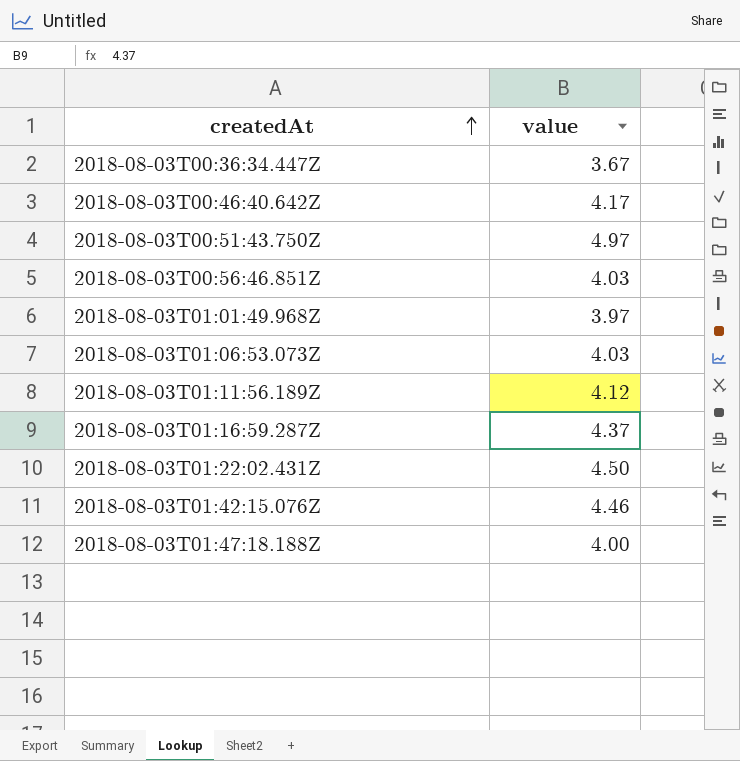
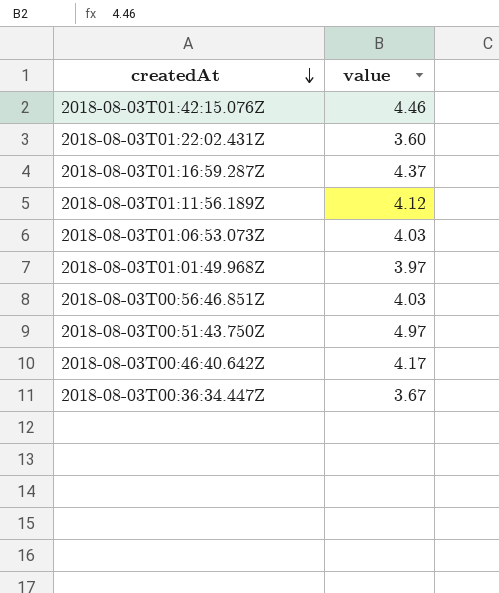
row order: createdAt ascending -> createdAt descending
row 2018-08-03T01:47:18.188Z: 4.00 -> none
2018-08-03T01:22:02.431Z | value: 4.50 -> 3.60

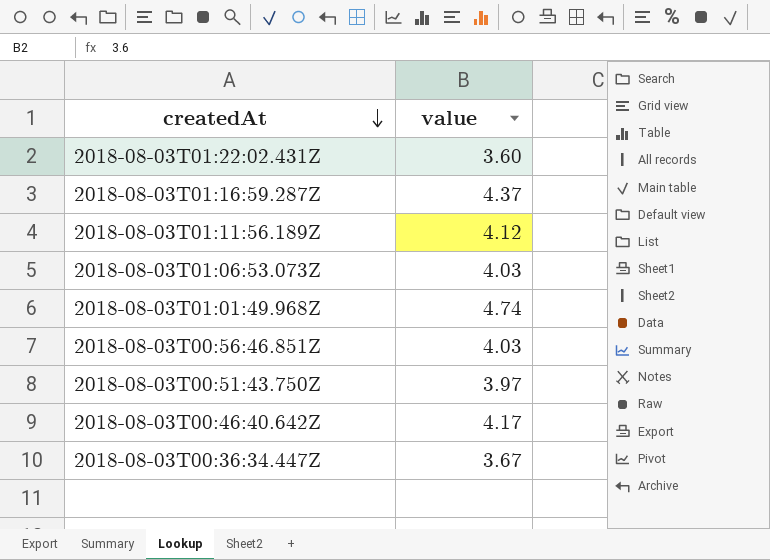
row 2018-08-03T01:42:15.076Z: 4.46 -> none
2018-08-03T01:01:49.968Z | value: 3.97 -> 4.74
2018-08-03T00:51:43.750Z | value: 4.97 -> 3.97

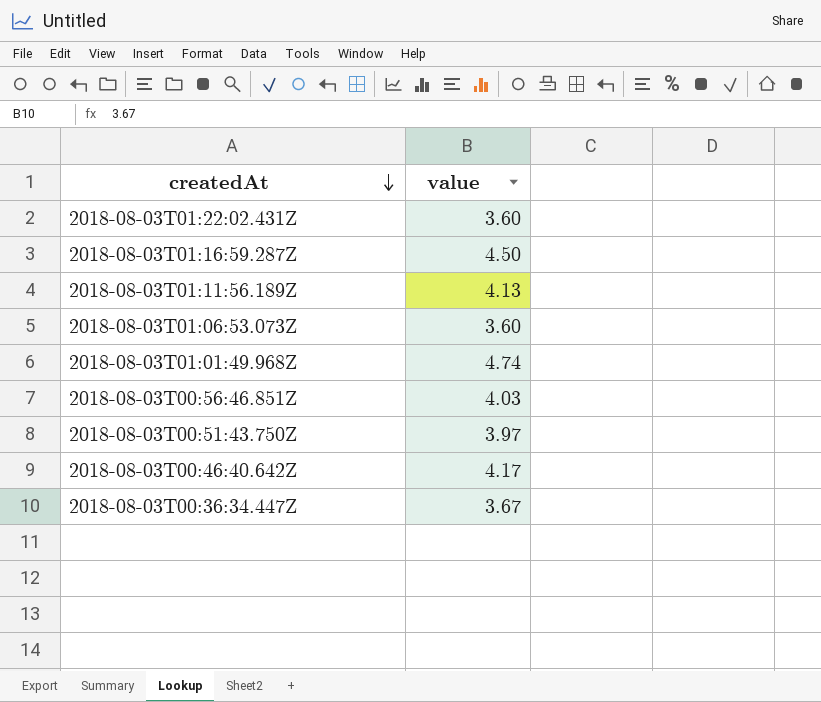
2018-08-03T01:16:59.287Z | value: 4.37 -> 4.50
2018-08-03T01:11:56.189Z | value: 4.12 -> 4.13
2018-08-03T01:06:53.073Z | value: 4.03 -> 3.60

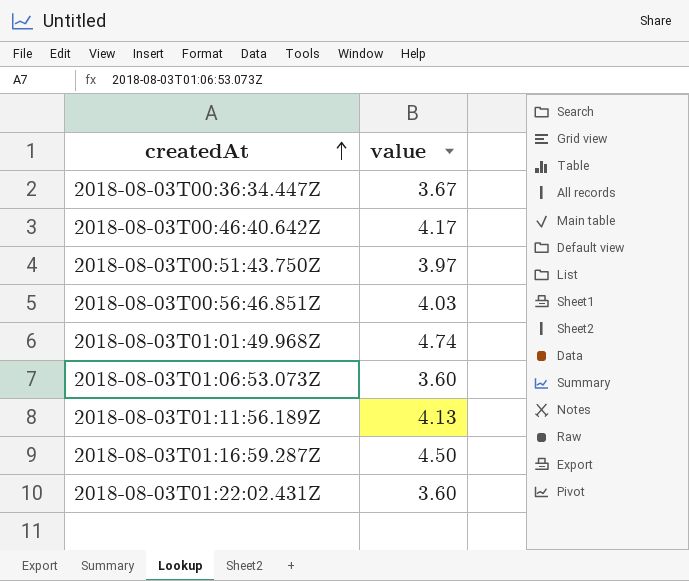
row order: createdAt descending -> createdAt ascending

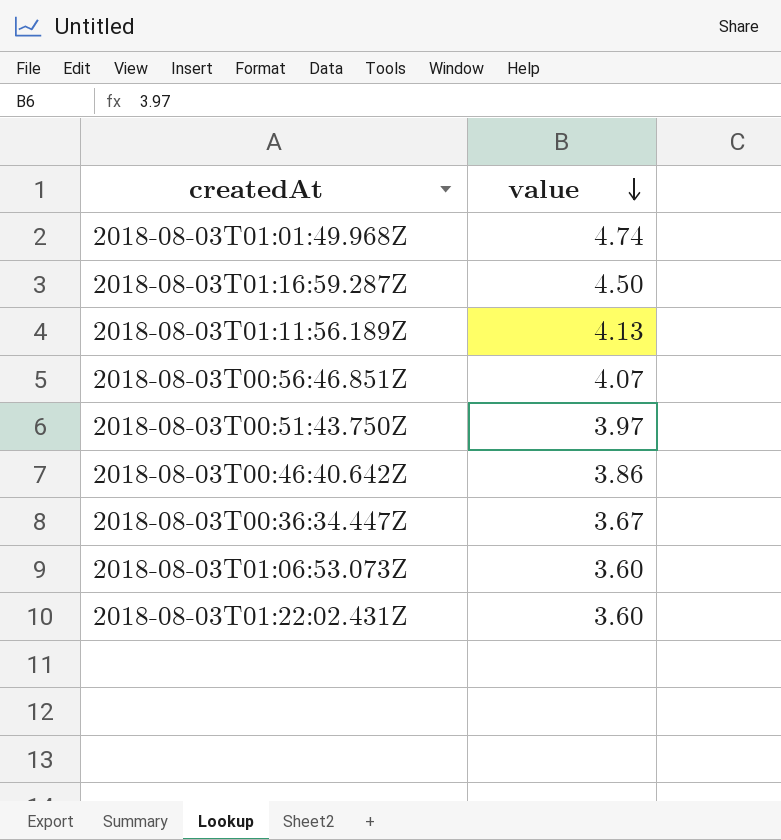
row order: createdAt ascending -> value descending
2018-08-03T00:56:46.851Z | value: 4.03 -> 4.07
2018-08-03T00:46:40.642Z | value: 4.17 -> 3.86

